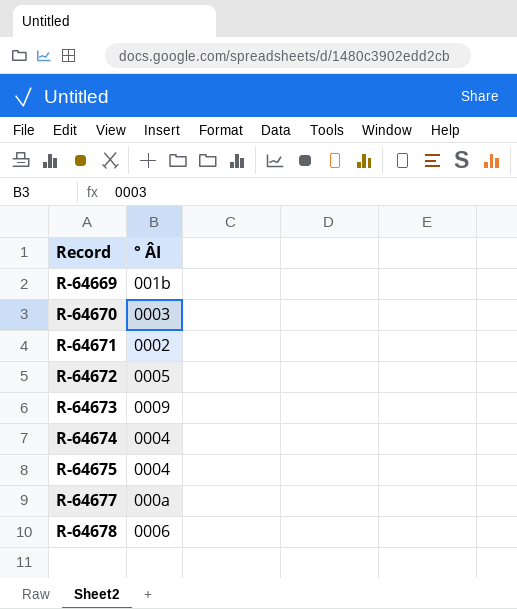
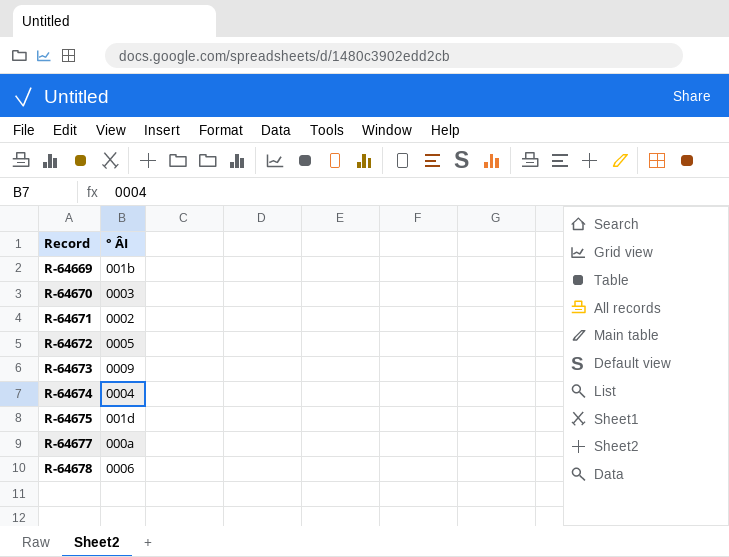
R-64675 | ° ÂI: 0004 -> 001d

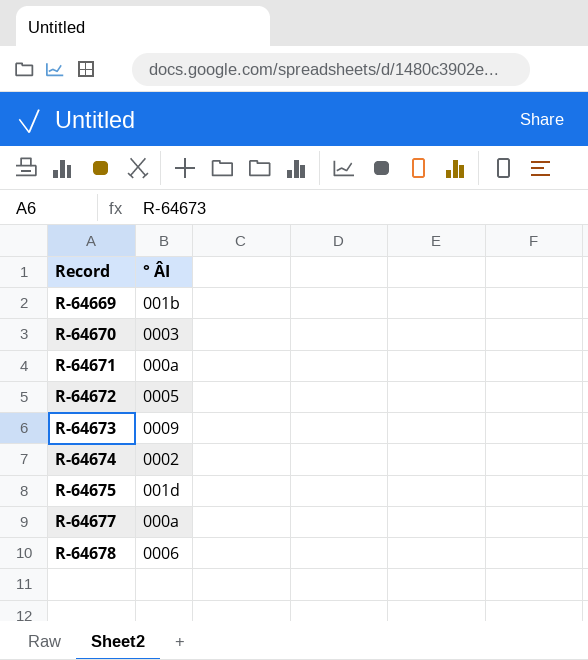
R-64671 | ° ÂI: 0002 -> 000a
R-64674 | ° ÂI: 0004 -> 0002

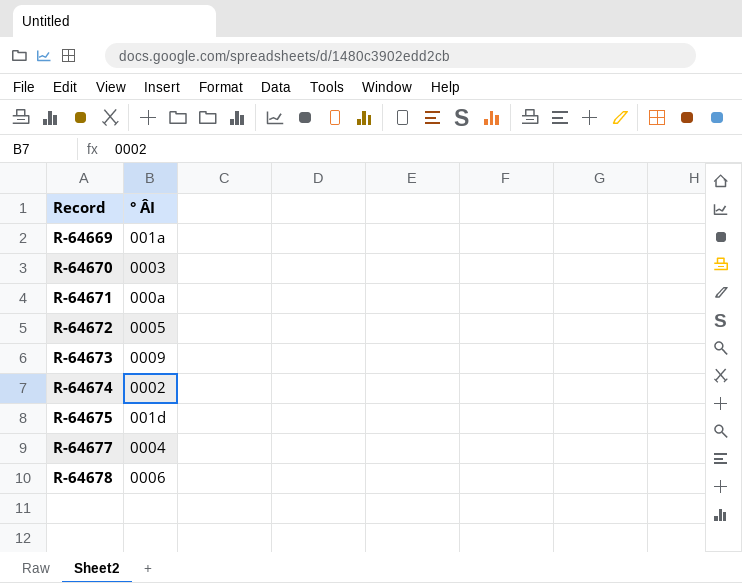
R-64669 | ° ÂI: 001b -> 001a
R-64677 | ° ÂI: 000a -> 0004

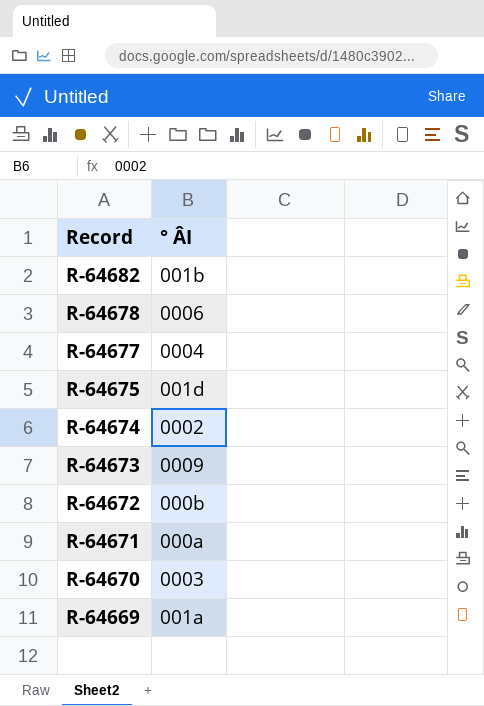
row order: Record ascending -> Record descending
row R-64682: none -> 001b
R-64672 | ° ÂI: 0005 -> 000b

